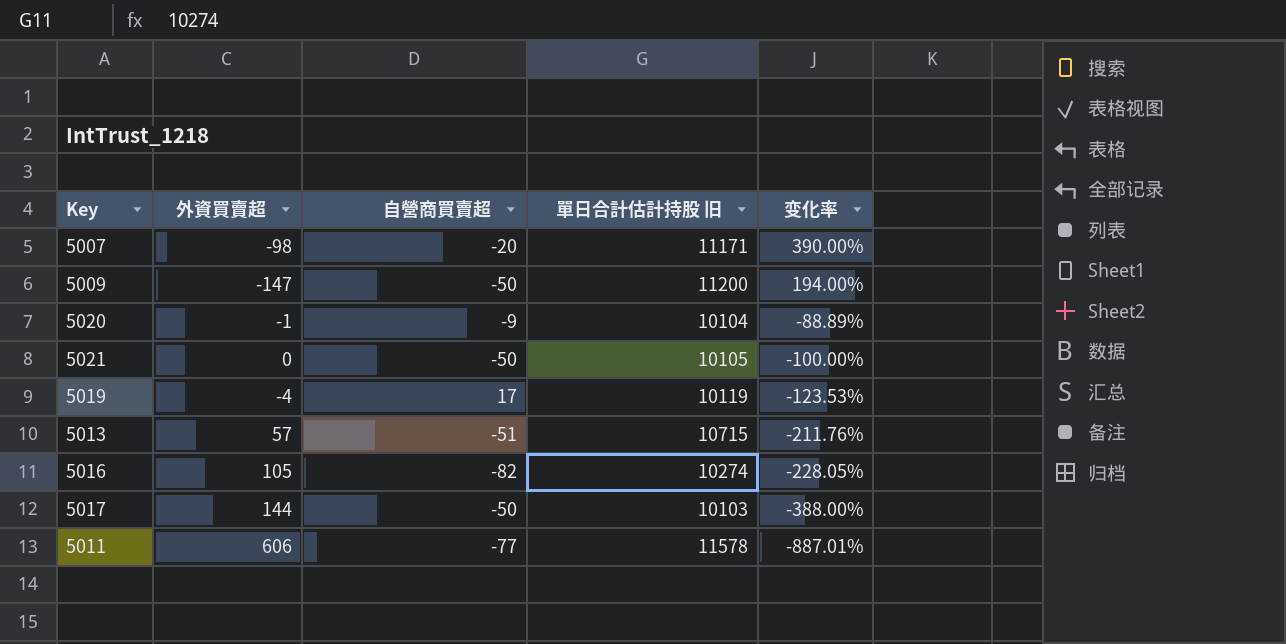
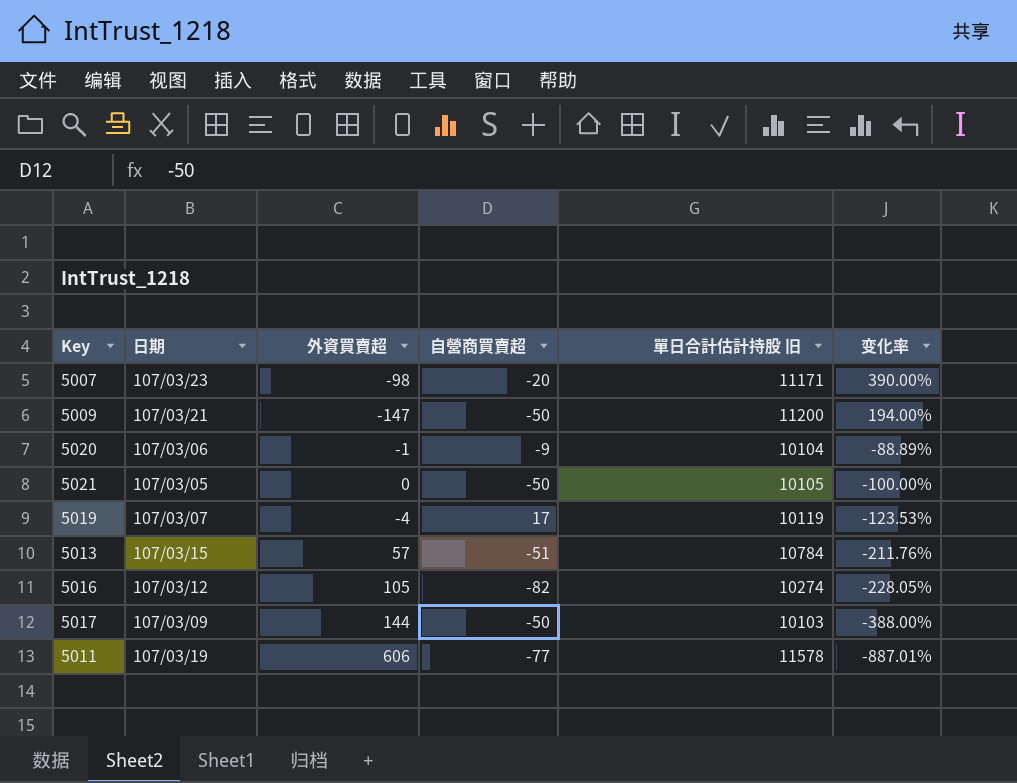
column 日期 | position: none -> 2
5013 | 單日合計估計持股 旧: 10715 -> 10784

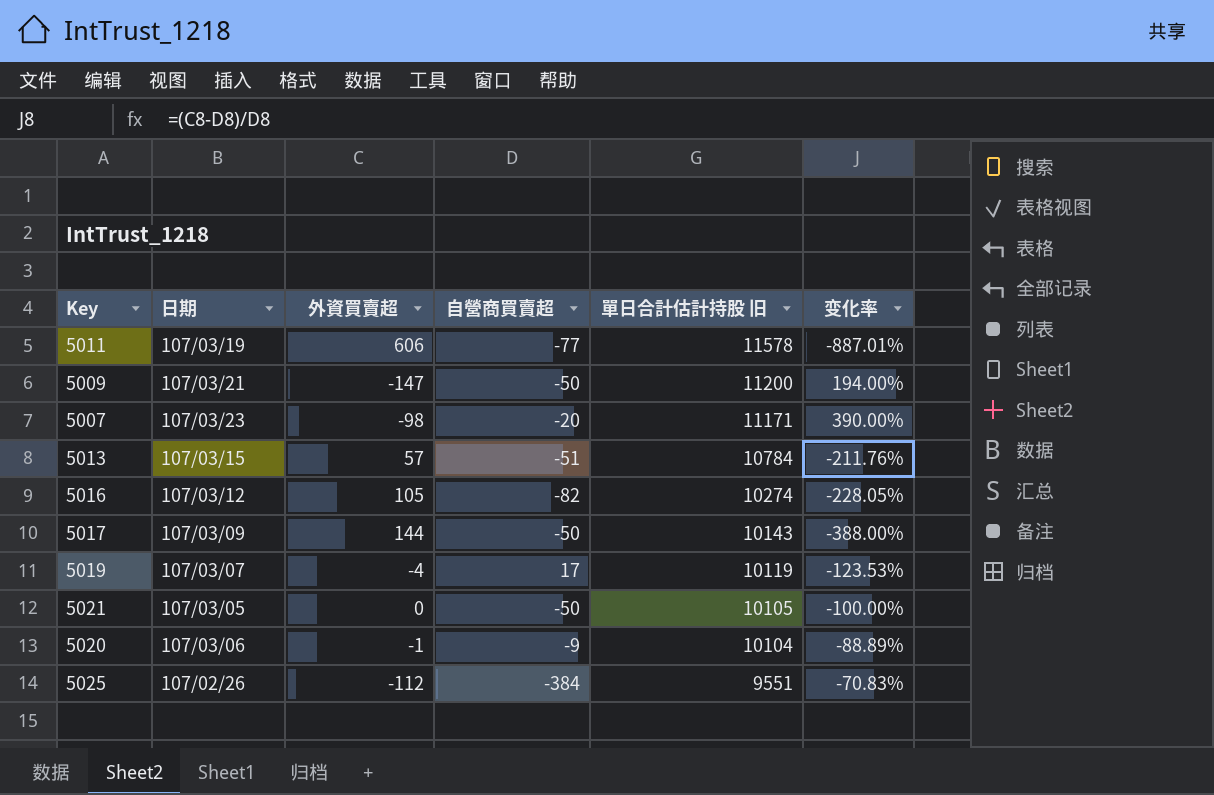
row order: 变化率 descending -> 單日合計估計持股 旧 descending
5017 | 單日合計估計持股 旧: 10103 -> 10143
row 5025: none -> 107/02/26 | -112 | -384 | 9551 | -70.83%

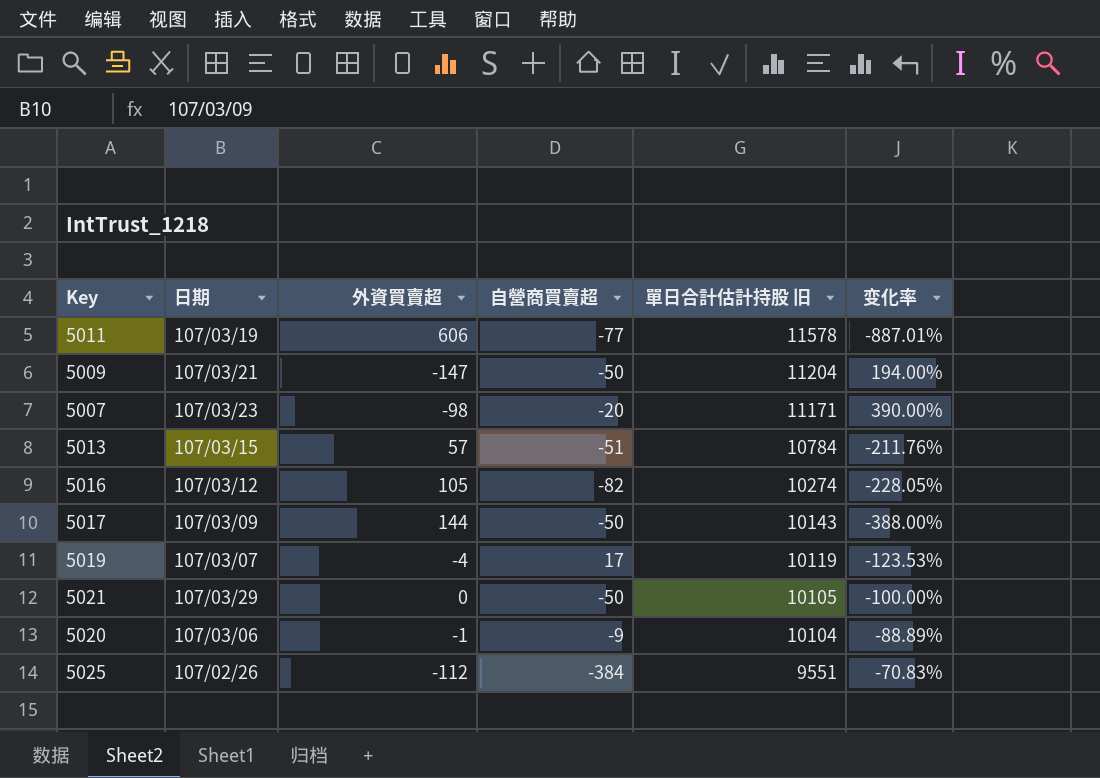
5009 | 單日合計估計持股 旧: 11200 -> 11204
5021 | 日期: 107/03/05 -> 107/03/29

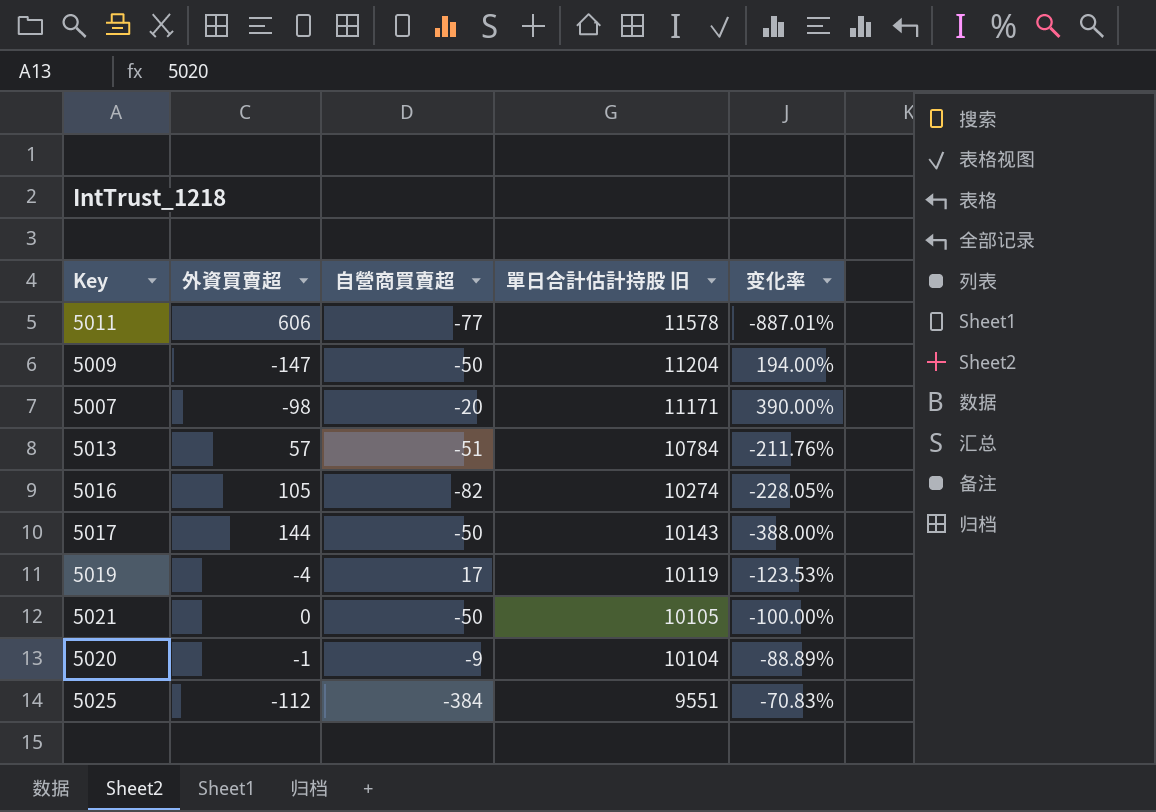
column 日期 | position: 2 -> none

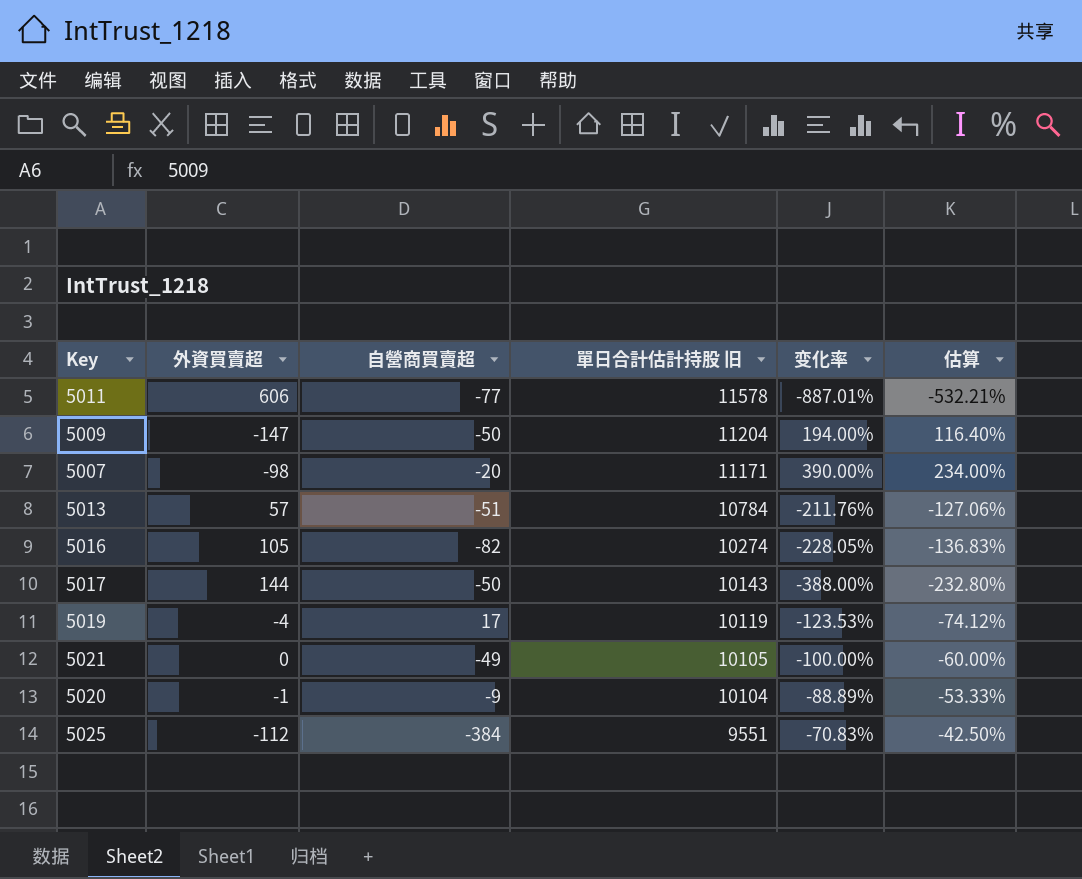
column 估算 | formula: none -> [变化率] * 0.6
5021 | 自營商買賣超: -50 -> -49

